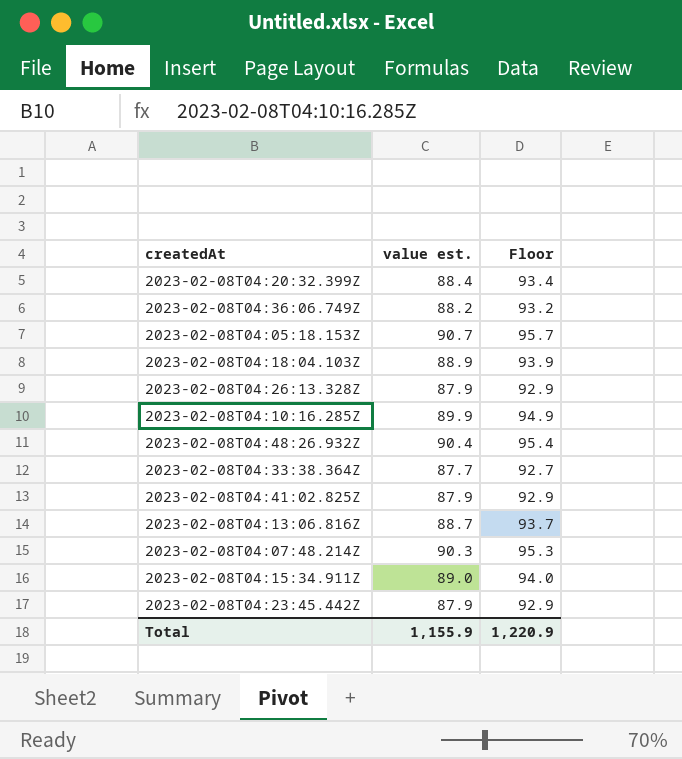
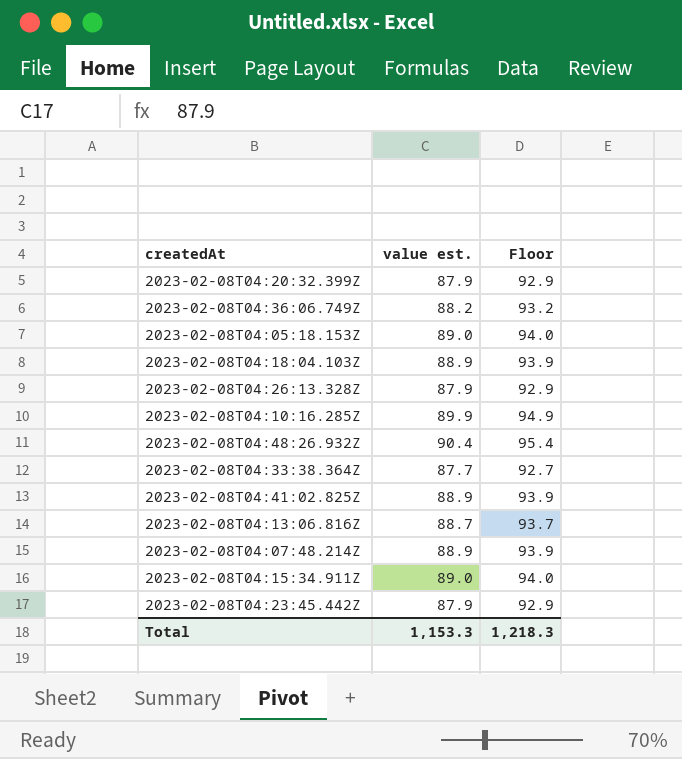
2023-02-08T04:20:32.399Z | value est.: 88.4 -> 87.9
2023-02-08T04:20:32.399Z | Floor: 93.4 -> 92.9
2023-02-08T04:05:18.153Z | value est.: 90.7 -> 89.0
2023-02-08T04:05:18.153Z | Floor: 95.7 -> 94.0
2023-02-08T04:41:02.825Z | value est.: 87.9 -> 88.9
2023-02-08T04:41:02.825Z | Floor: 92.9 -> 93.9
2023-02-08T04:07:48.214Z | value est.: 90.3 -> 88.9
2023-02-08T04:07:48.214Z | Floor: 95.3 -> 93.9
Total | value est.: 1,155.9 -> 1,153.3
Total | Floor: 1,220.9 -> 1,218.3

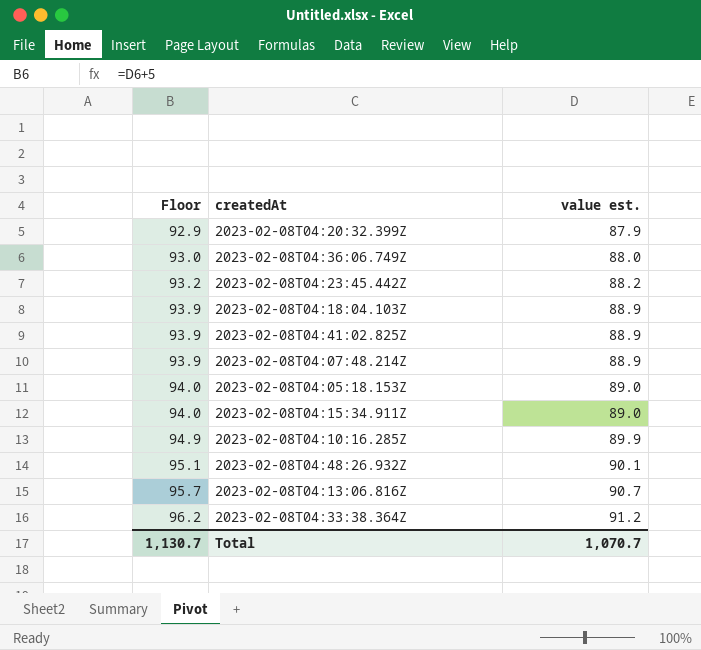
row order: none -> Floor ascending
column Floor | position: 3 -> 1
row 2023-02-08T04:26:13.328Z: 87.9 | 92.9 -> none
2023-02-08T04:36:06.749Z | Floor: 93.2 -> 93.0
2023-02-08T04:36:06.749Z | value est.: 88.2 -> 88.0
2023-02-08T04:23:45.442Z | Floor: 92.9 -> 93.2
2023-02-08T04:23:45.442Z | value est.: 87.9 -> 88.2
2023-02-08T04:48:26.932Z | Floor: 95.4 -> 95.1
2023-02-08T04:48:26.932Z | value est.: 90.4 -> 90.1
2023-02-08T04:13:06.816Z | Floor: 93.7 -> 95.7
2023-02-08T04:13:06.816Z | value est.: 88.7 -> 90.7
2023-02-08T04:33:38.364Z | Floor: 92.7 -> 96.2
2023-02-08T04:33:38.364Z | value est.: 87.7 -> 91.2
Total | Floor: 1,218.3 -> 1,130.7
Total | value est.: 1,153.3 -> 1,070.7

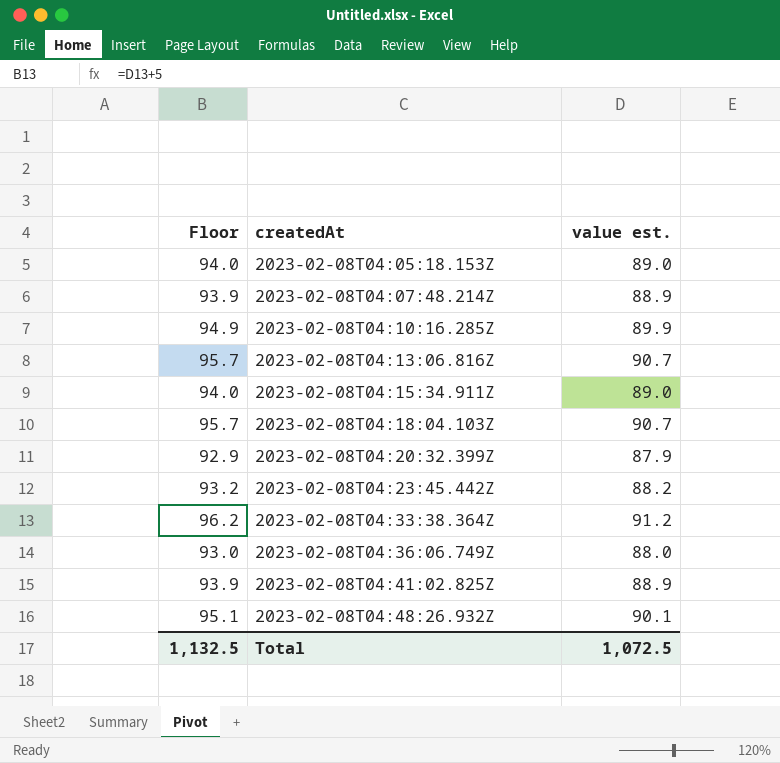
row order: Floor ascending -> createdAt ascending
2023-02-08T04:18:04.103Z | Floor: 93.9 -> 95.7
2023-02-08T04:18:04.103Z | value est.: 88.9 -> 90.7
Total | Floor: 1,130.7 -> 1,132.5
Total | value est.: 1,070.7 -> 1,072.5

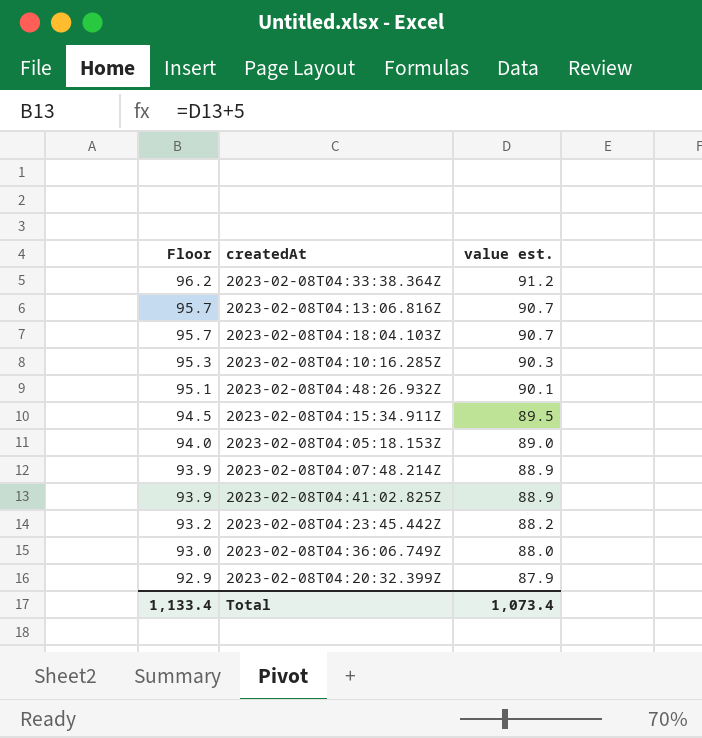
row order: createdAt ascending -> Floor descending
2023-02-08T04:10:16.285Z | Floor: 94.9 -> 95.3
2023-02-08T04:10:16.285Z | value est.: 89.9 -> 90.3
2023-02-08T04:15:34.911Z | Floor: 94.0 -> 94.5
2023-02-08T04:15:34.911Z | value est.: 89.0 -> 89.5
Total | Floor: 1,132.5 -> 1,133.4
Total | value est.: 1,072.5 -> 1,073.4

